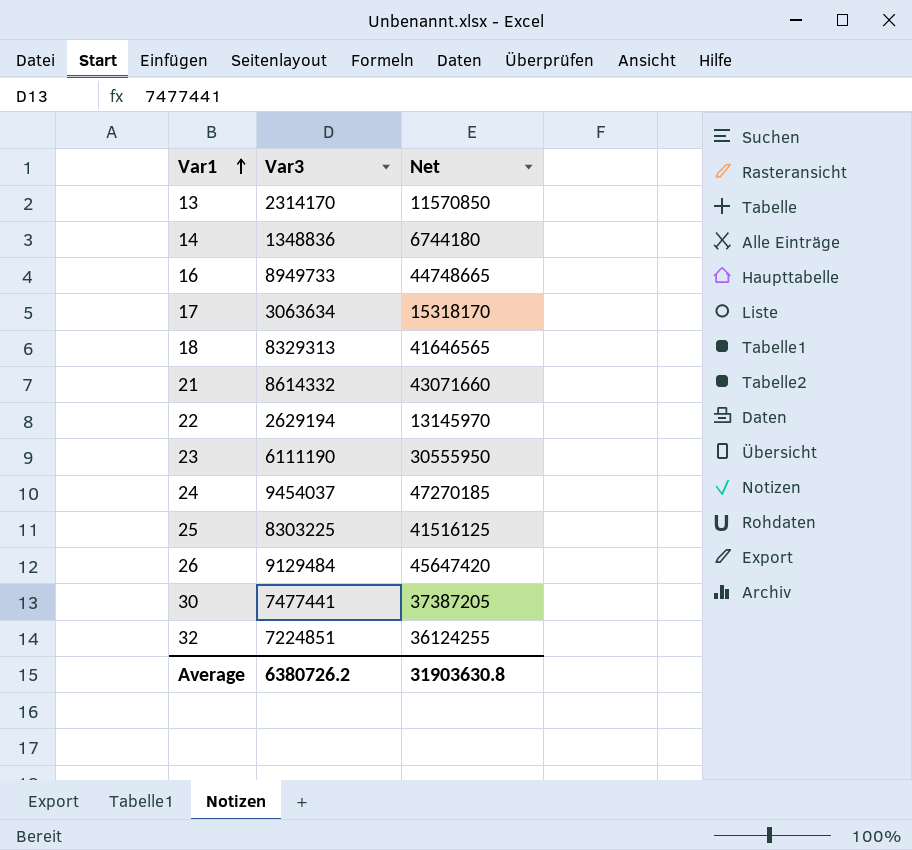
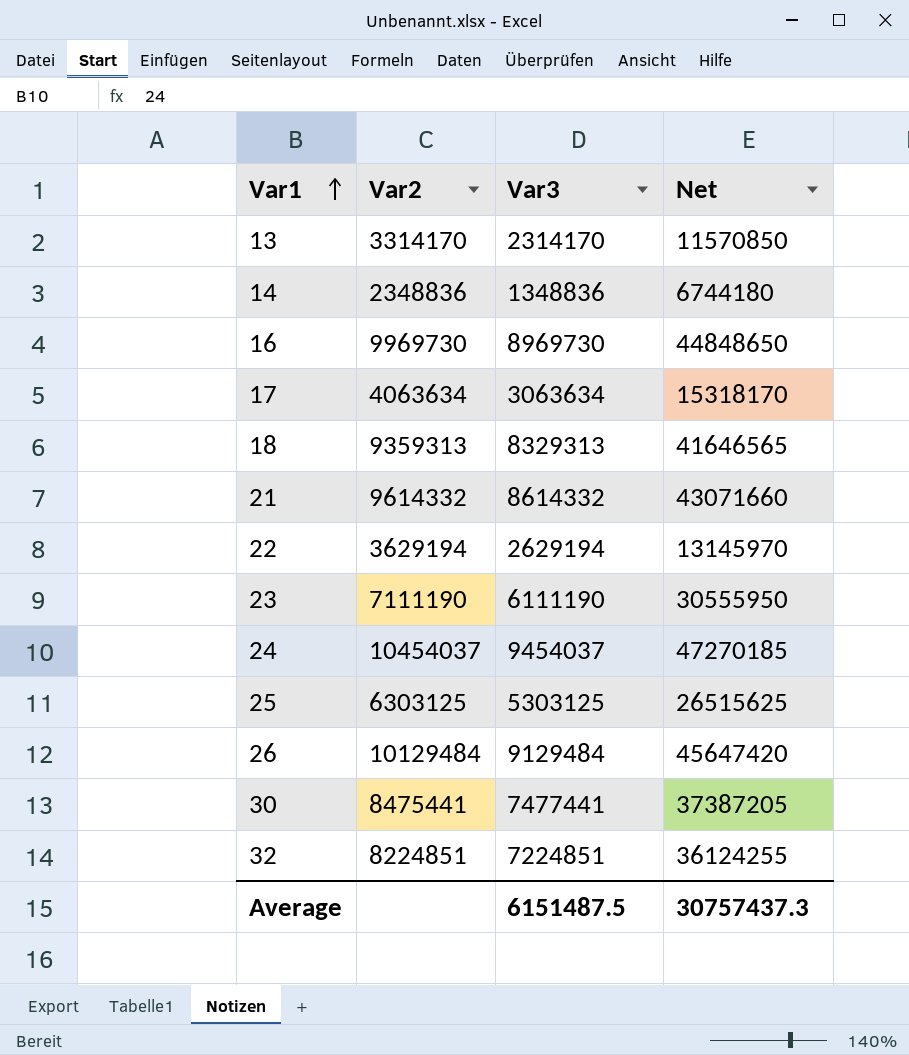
column Var2 | position: none -> 2
16 | Var3: 8949733 -> 8969730
16 | Net: 44748665 -> 44848650
25 | Var3: 8303225 -> 5303125
25 | Net: 41516125 -> 26515625
Average | Var3: 6380726.2 -> 6151487.5
Average | Net: 31903630.8 -> 30757437.3

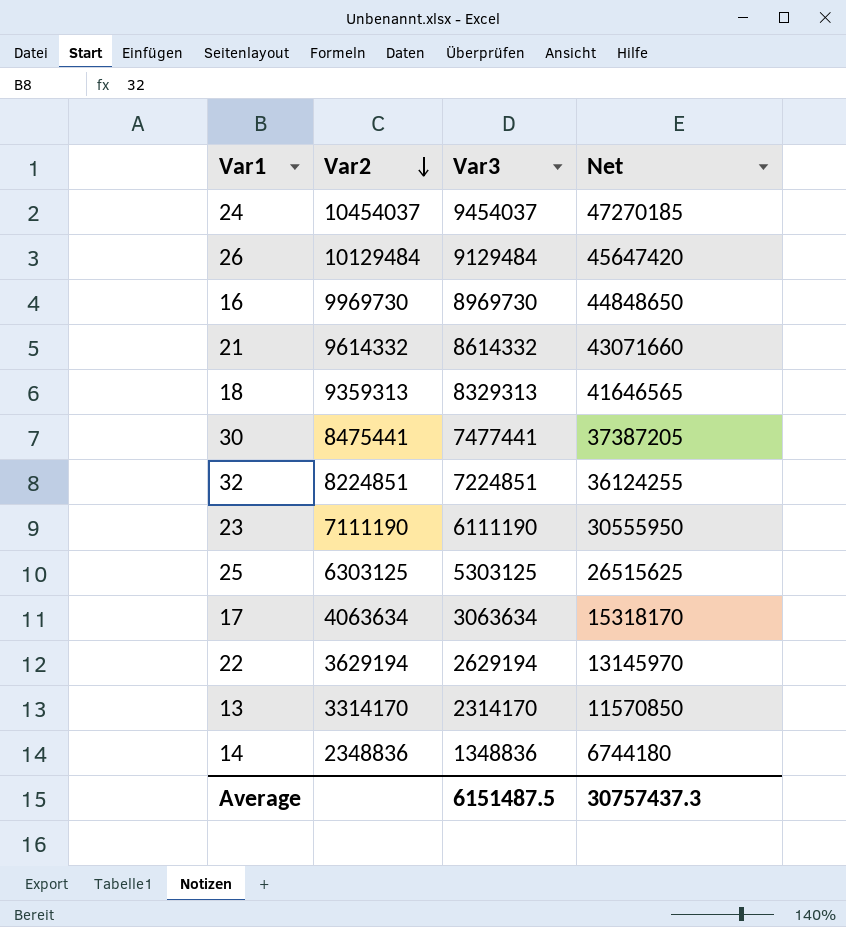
row order: Var1 ascending -> Var2 descending

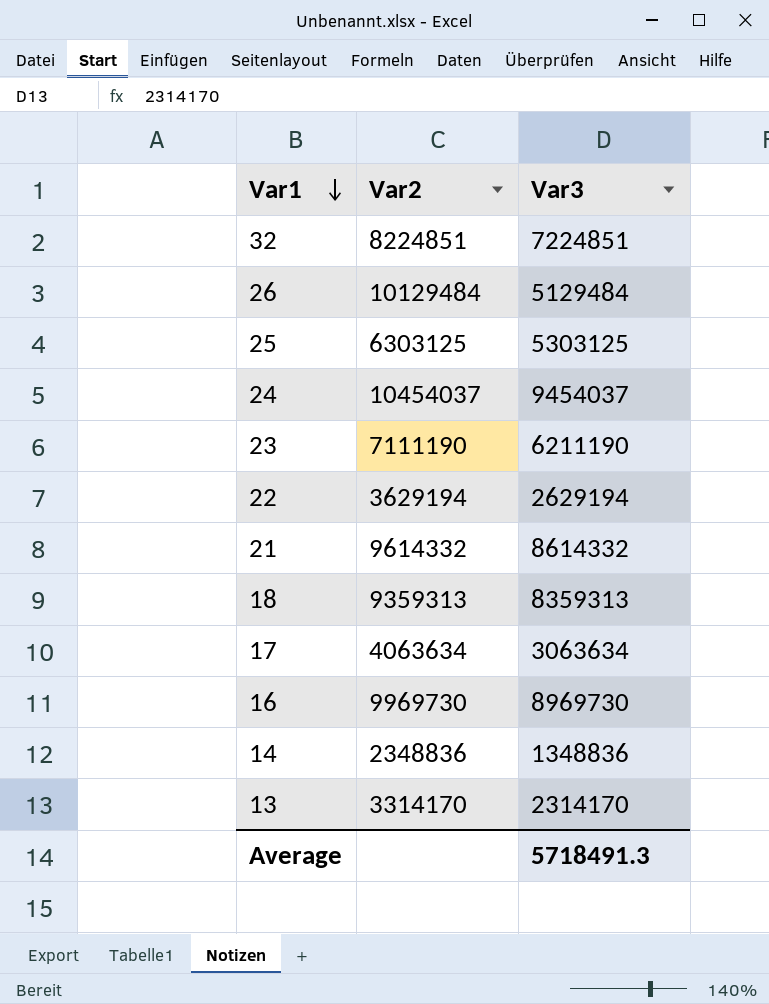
row order: Var2 descending -> Var1 descending
column Net | formula: [Var3] * 5 -> none
row 30: 8475441 | 7477441 | 37387205 -> none
26 | Var3: 9129484 -> 5129484
23 | Var3: 6111190 -> 6211190
18 | Var3: 8329313 -> 8359313
Average | Var3: 6151487.5 -> 5718491.3

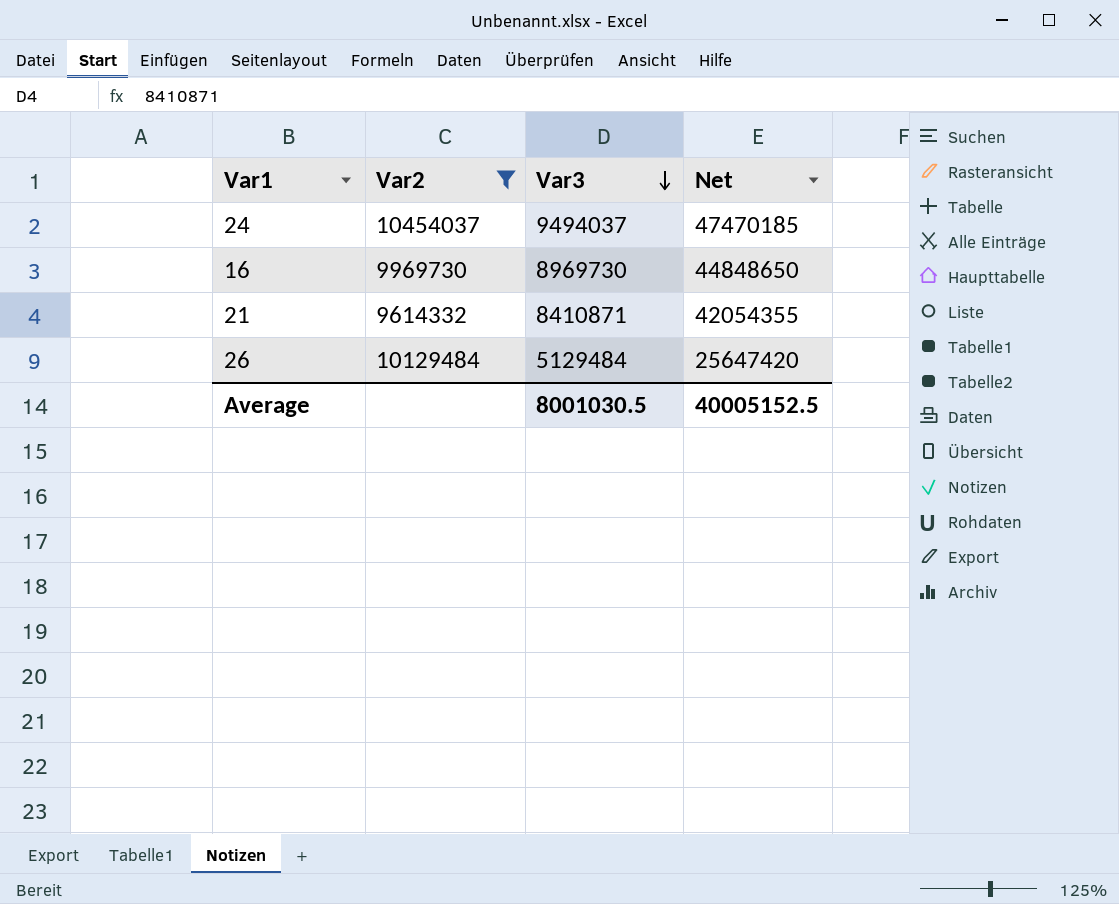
filter: none -> Var2 >= 9614332
row order: Var1 descending -> Var3 descending
column Net | formula: none -> [Var3] * 5
24 | Var3: 9454037 -> 9494037
21 | Var3: 8614332 -> 8410871
Average | Var3: 5718491.3 -> 8001030.5

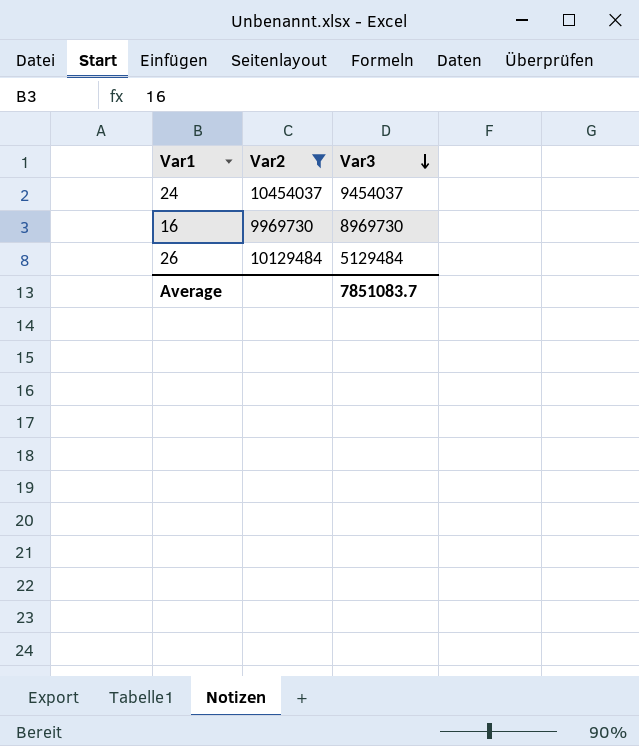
column Net | formula: [Var3] * 5 -> none
row 21: 9614332 | 8410871 | 42054355 -> none
24 | Var3: 9494037 -> 9454037
Average | Var3: 8001030.5 -> 7851083.7

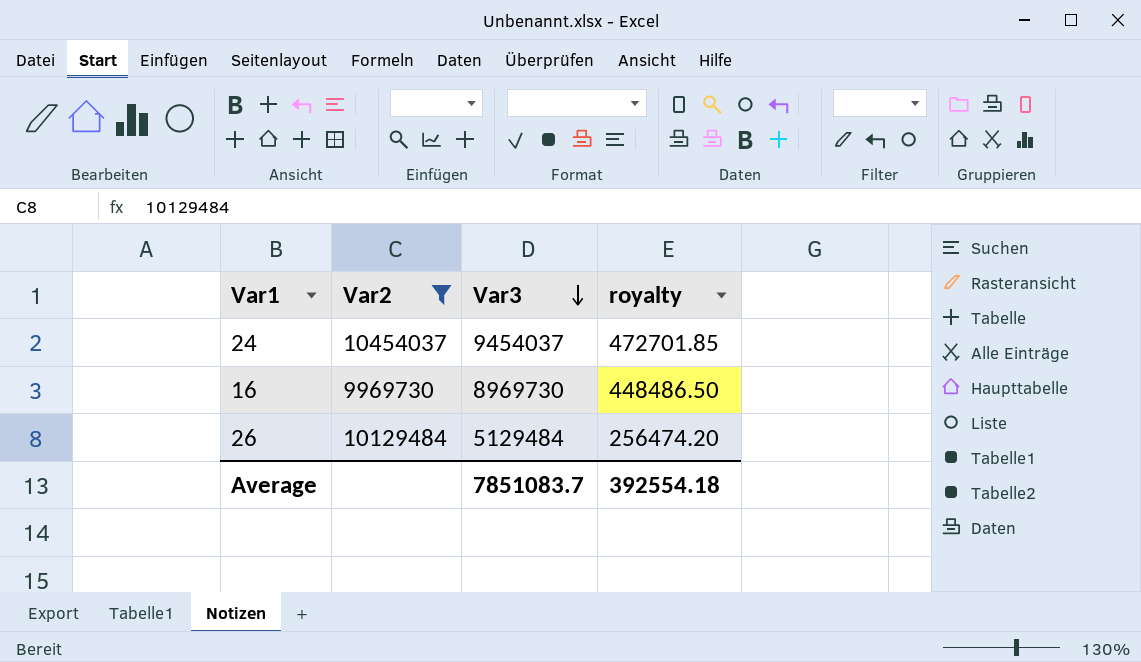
column royalty | formula: none -> [Var3] * 0.05

